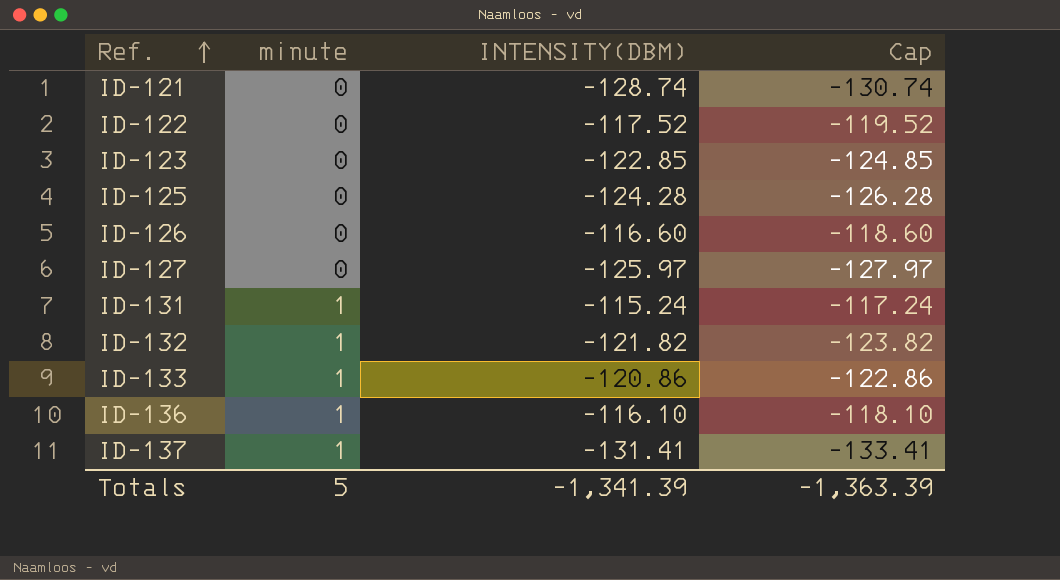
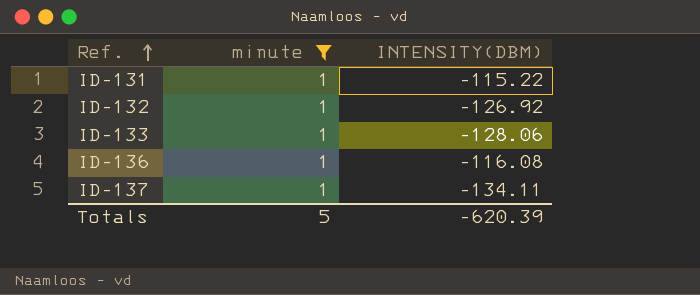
filter: none -> minute = 1
column Cap | formula: [INTENSITY(DBM)] - 2 -> none
ID-131 | INTENSITY(DBM): -115.24 -> -115.22
ID-132 | INTENSITY(DBM): -121.82 -> -126.92
ID-133 | INTENSITY(DBM): -120.86 -> -128.06
ID-136 | INTENSITY(DBM): -116.10 -> -116.08
ID-137 | INTENSITY(DBM): -131.41 -> -134.11
Totals | INTENSITY(DBM): -1,341.39 -> -620.39

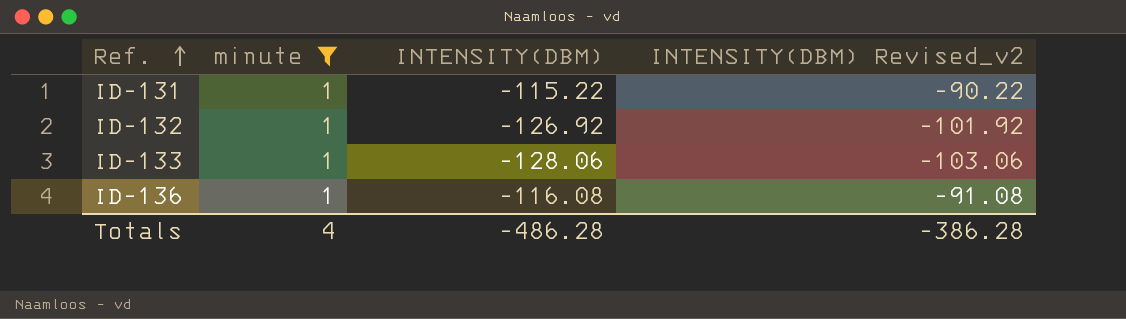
column INTENSITY(DBM) Revised_v2 | formula: none -> [INTENSITY(DBM)] + 25
row ID-137: 1 | -134.11 -> none
Totals | minute: 5 -> 4
Totals | INTENSITY(DBM): -620.39 -> -486.28

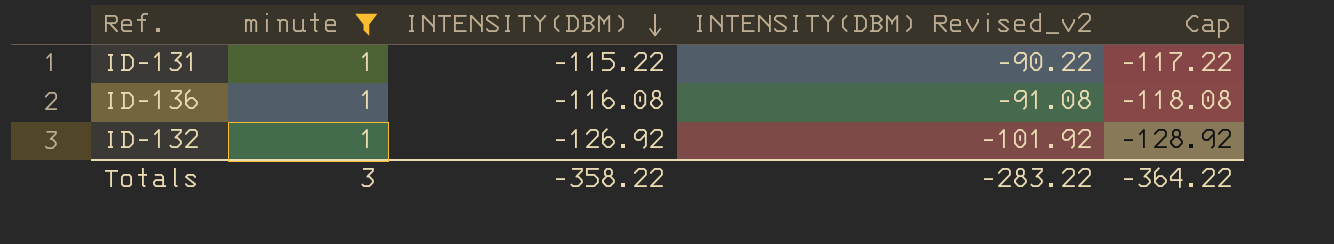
row order: Ref. ascending -> INTENSITY(DBM) descending
column Cap | formula: none -> [INTENSITY(DBM)] - 2
row ID-133: 1 | -128.06 | -103.06 -> none
Totals | minute: 4 -> 3
Totals | INTENSITY(DBM): -486.28 -> -358.22
Totals | INTENSITY(DBM) Revised_v2: -386.28 -> -283.22

